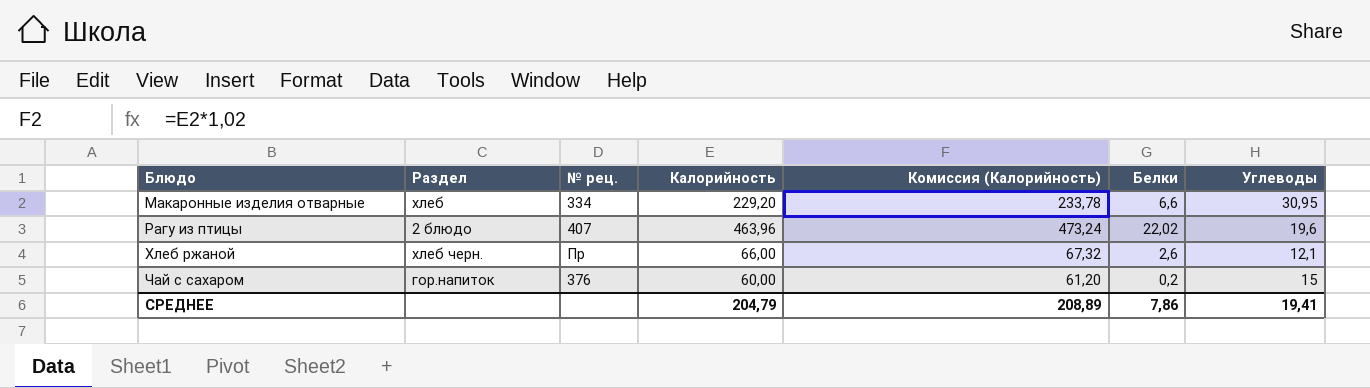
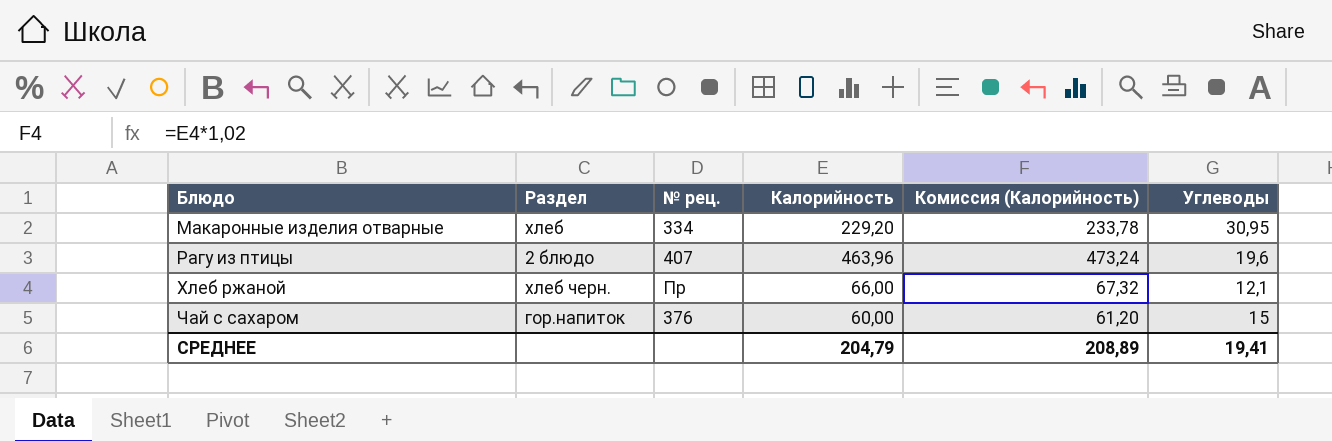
column Белки | position: 6 -> none

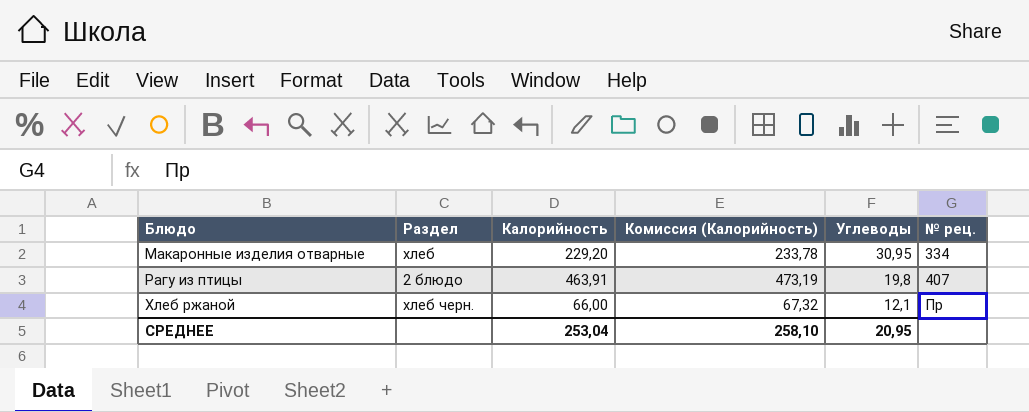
column № рец. | position: 3 -> 6
row Чай с сахаром: гор.напиток | 376 | 60,00 | 61,20 | 15 -> none
Рагу из птицы | Калорийность: 463,96 -> 463,91
Рагу из птицы | Комиссия (Калорийность): 473,24 -> 473,19
Рагу из птицы | Углеводы: 19,6 -> 19,8
СРЕДНЕЕ | Калорийность: 204,79 -> 253,04
СРЕДНЕЕ | Комиссия (Калорийность): 208,89 -> 258,10
СРЕДНЕЕ | Углеводы: 19,41 -> 20,95

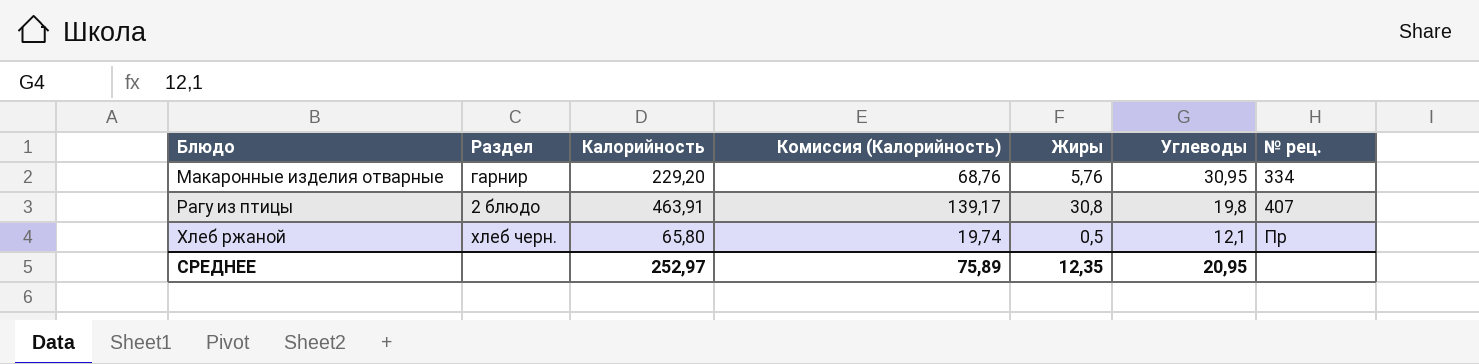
column Комиссия (Калорийность) | formula: [Калорийность] * 1,02 -> [Калорийность] * 0,3
column Жиры | position: none -> 5
Макаронные изделия отварные | Раздел: хлеб -> гарнир
Хлеб ржаной | Калорийность: 66,00 -> 65,80
СРЕДНЕЕ | Калорийность: 253,04 -> 252,97
СРЕДНЕЕ | Комиссия (Калорийность): 258,10 -> 75,89

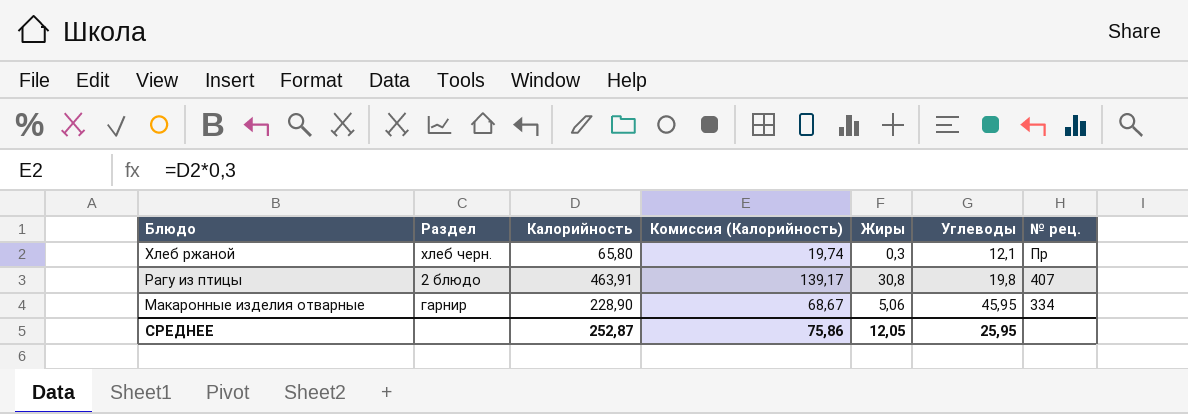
row order: Блюдо ascending -> Блюдо descending
Хлеб ржаной | Жиры: 0,5 -> 0,3
Макаронные изделия отварные | Калорийность: 229,20 -> 228,90
Макаронные изделия отварные | Комиссия (Калорийность): 68,76 -> 68,67
Макаронные изделия отварные | Жиры: 5,76 -> 5,06
Макаронные изделия отварные | Углеводы: 30,95 -> 45,95
СРЕДНЕЕ | Калорийность: 252,97 -> 252,87
СРЕДНЕЕ | Комиссия (Калорийность): 75,89 -> 75,86
СРЕДНЕЕ | Жиры: 12,35 -> 12,05
СРЕДНЕЕ | Углеводы: 20,95 -> 25,95

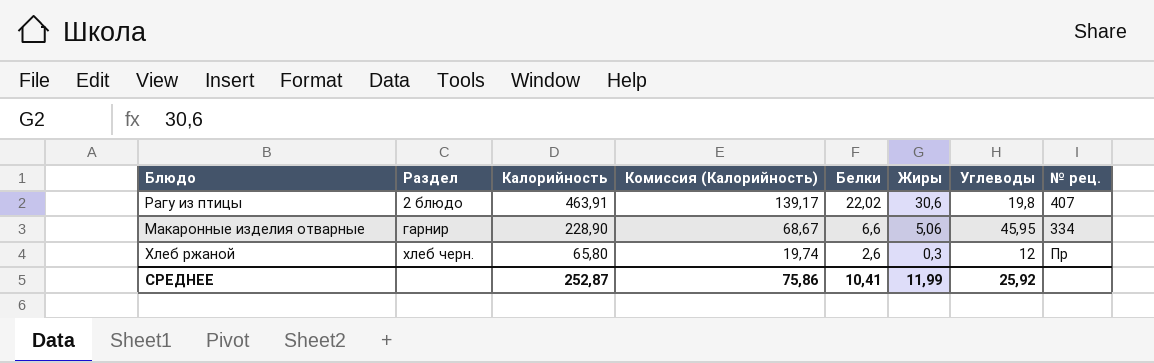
row order: Блюдо descending -> Раздел ascending
column Белки | position: none -> 5
Рагу из птицы | Жиры: 30,8 -> 30,6
Хлеб ржаной | Углеводы: 12,1 -> 12
СРЕДНЕЕ | Жиры: 12,05 -> 11,99
СРЕДНЕЕ | Углеводы: 25,95 -> 25,92

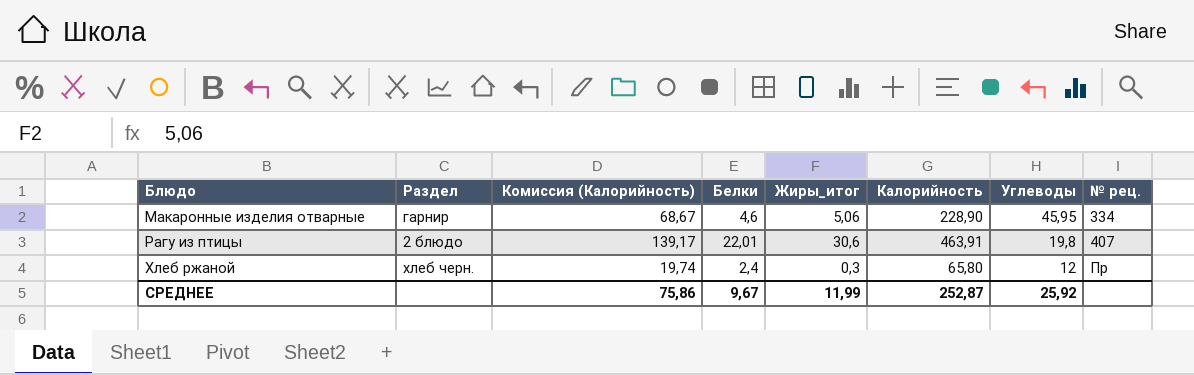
row order: Раздел ascending -> Блюдо ascending
column name: Жиры -> Жиры_итог
column Калорийность | position: 3 -> 6
Макаронные изделия отварные | Белки: 6,6 -> 4,6
Рагу из птицы | Белки: 22,02 -> 22,01
Хлеб ржаной | Белки: 2,6 -> 2,4
СРЕДНЕЕ | Белки: 10,41 -> 9,67

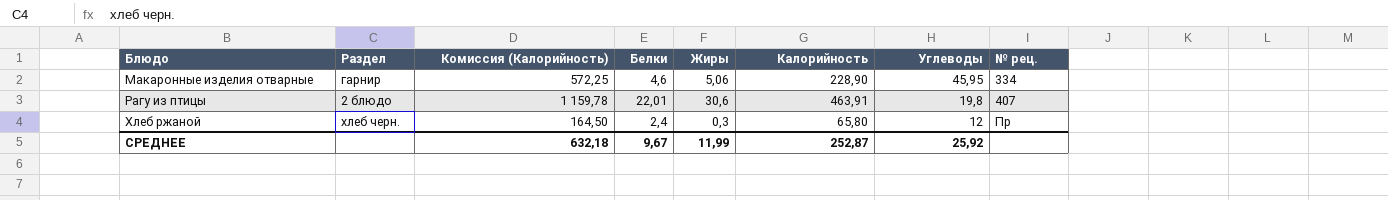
column Комиссия (Калорийность) | formula: [Калорийность] * 0,3 -> [Калорийность] * 2,5
column name: Жиры_итог -> Жиры
СРЕДНЕЕ | Комиссия (Калорийность): 75,86 -> 632,18

